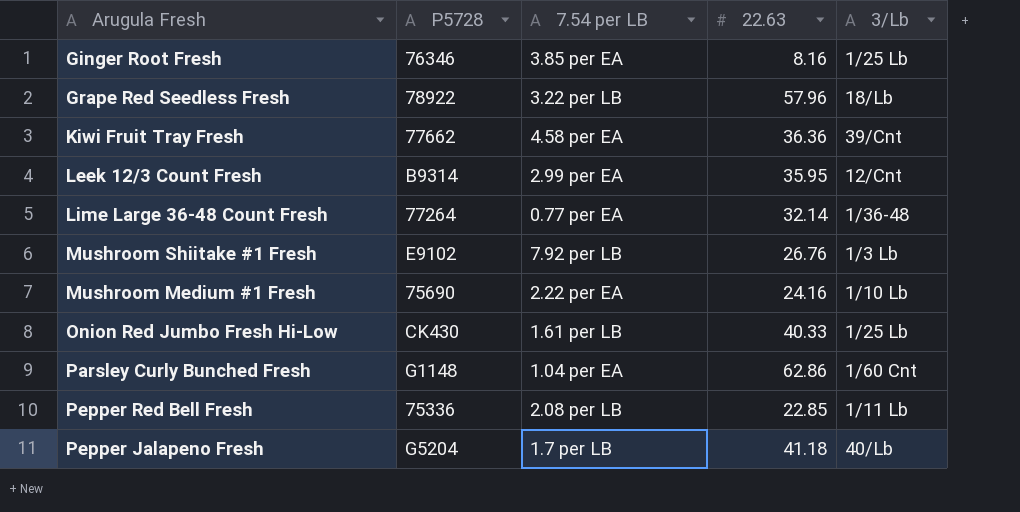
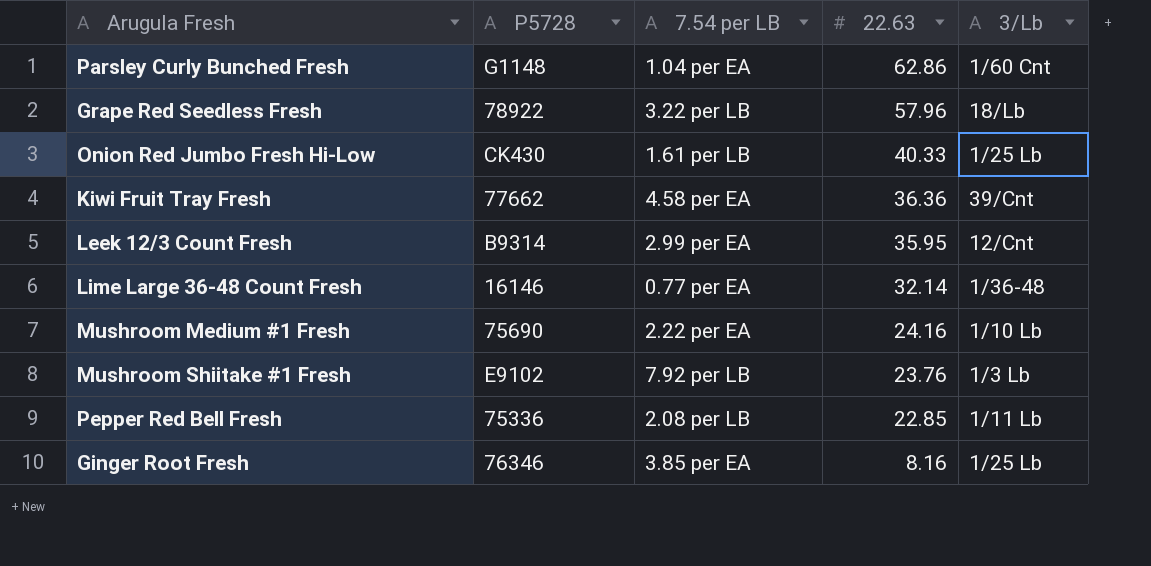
row order: none -> 22.63 descending
row Pepper Jalapeno Fresh: G5204 | 1.7 per LB | 41.18 | 40/Lb -> none
Lime Large 36-48 Count Fresh | P5728: 77264 -> 16146
Mushroom Shiitake #1 Fresh | 22.63: 26.76 -> 23.76

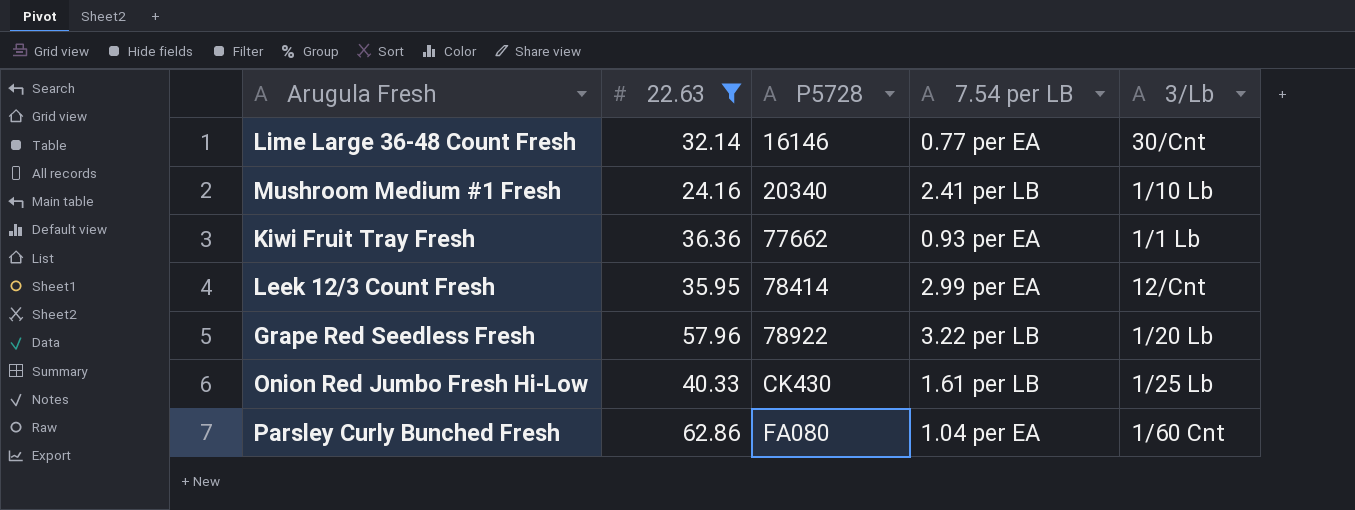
filter: none -> 22.63 >= 24.16
row order: 22.63 descending -> P5728 ascending
column 22.63 | position: 4 -> 2
Lime Large 36-48 Count Fresh | 3/Lb: 1/36-48 -> 30/Cnt
Mushroom Medium #1 Fresh | P5728: 75690 -> 20340
Mushroom Medium #1 Fresh | 7.54 per LB: 2.22 per EA -> 2.41 per LB
Kiwi Fruit Tray Fresh | 7.54 per LB: 4.58 per EA -> 0.93 per EA
Kiwi Fruit Tray Fresh | 3/Lb: 39/Cnt -> 1/1 Lb
Leek 12/3 Count Fresh | P5728: B9314 -> 78414
Grape Red Seedless Fresh | 3/Lb: 18/Lb -> 1/20 Lb
Parsley Curly Bunched Fresh | P5728: G1148 -> FA080

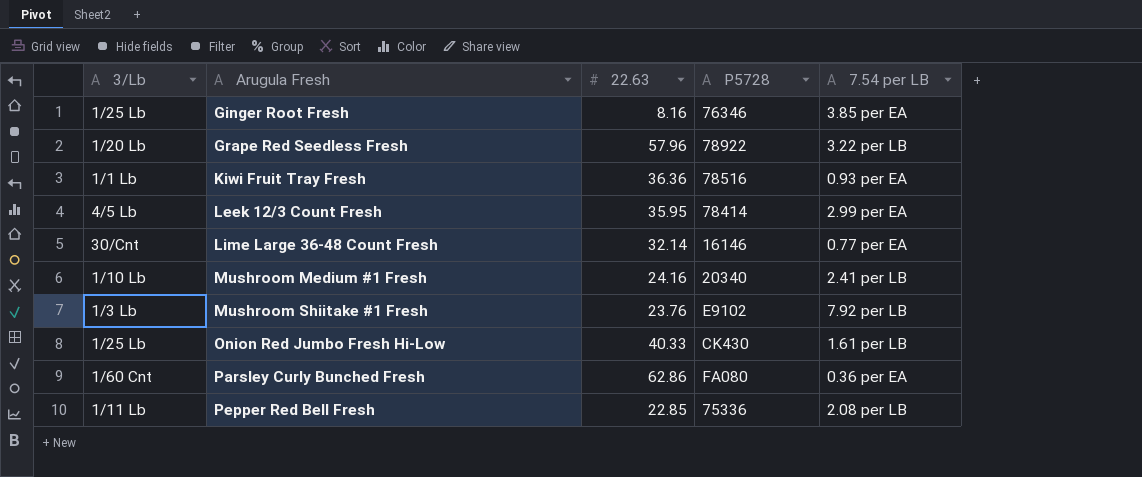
filter: 22.63 >= 24.16 -> none
row order: P5728 ascending -> Arugula Fresh ascending
column 3/Lb | position: 5 -> 1
Kiwi Fruit Tray Fresh | P5728: 77662 -> 78516
Leek 12/3 Count Fresh | 3/Lb: 12/Cnt -> 4/5 Lb
Parsley Curly Bunched Fresh | 7.54 per LB: 1.04 per EA -> 0.36 per EA

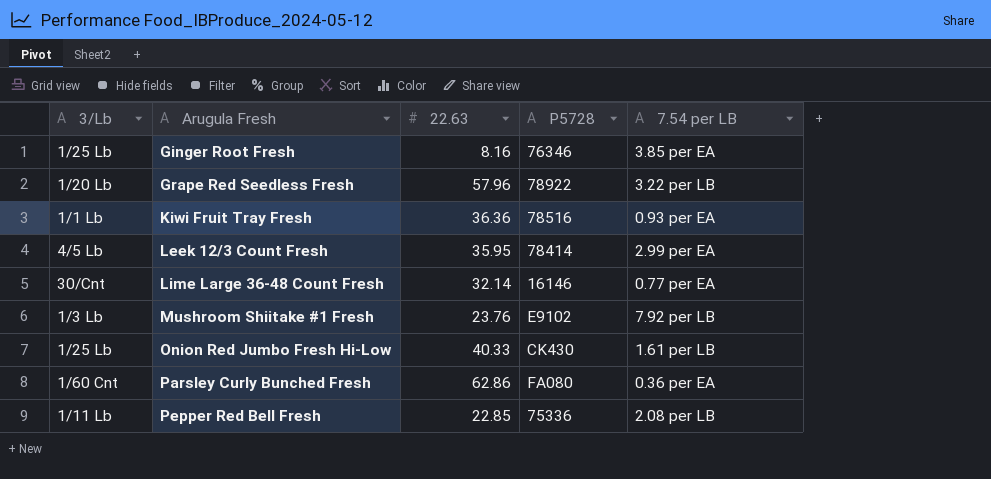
row Mushroom Medium #1 Fresh: 1/10 Lb | 24.16 | 20340 | 2.41 per LB -> none

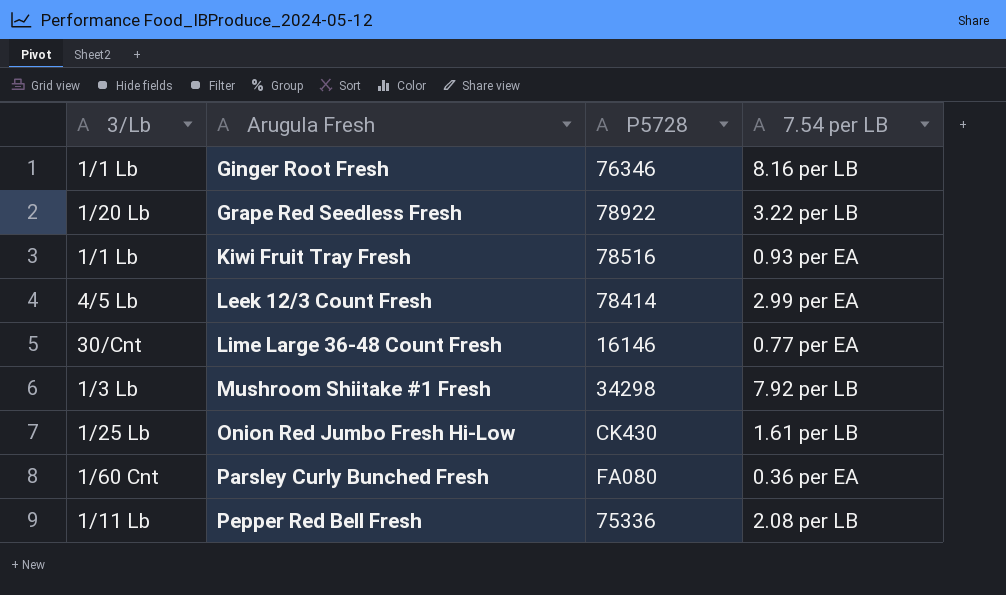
column 22.63 | position: 3 -> none
Ginger Root Fresh | 3/Lb: 1/25 Lb -> 1/1 Lb
Ginger Root Fresh | 7.54 per LB: 3.85 per EA -> 8.16 per LB
Mushroom Shiitake #1 Fresh | P5728: E9102 -> 34298

